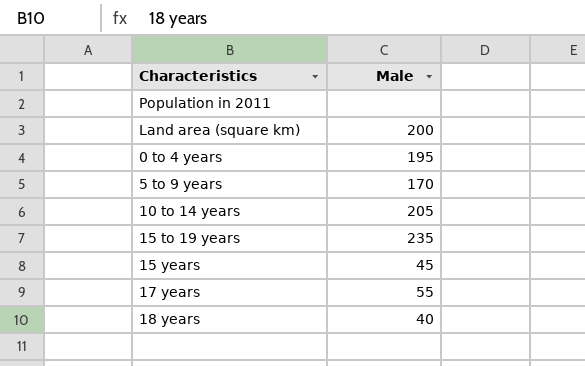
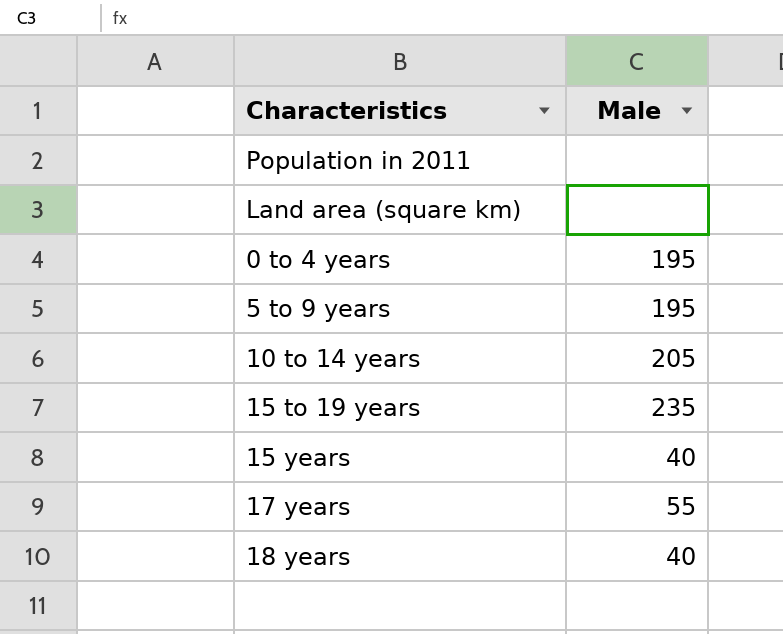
Land area (square km) | Male: 200 -> none
5 to 9 years | Male: 170 -> 195
15 years | Male: 45 -> 40

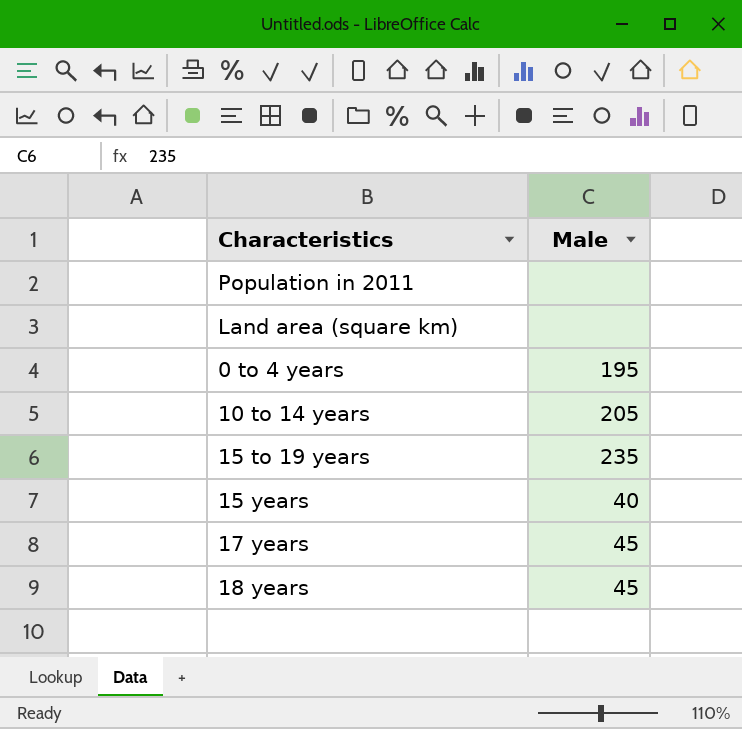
row 5 to 9 years: 195 -> none
17 years | Male: 55 -> 45
18 years | Male: 40 -> 45

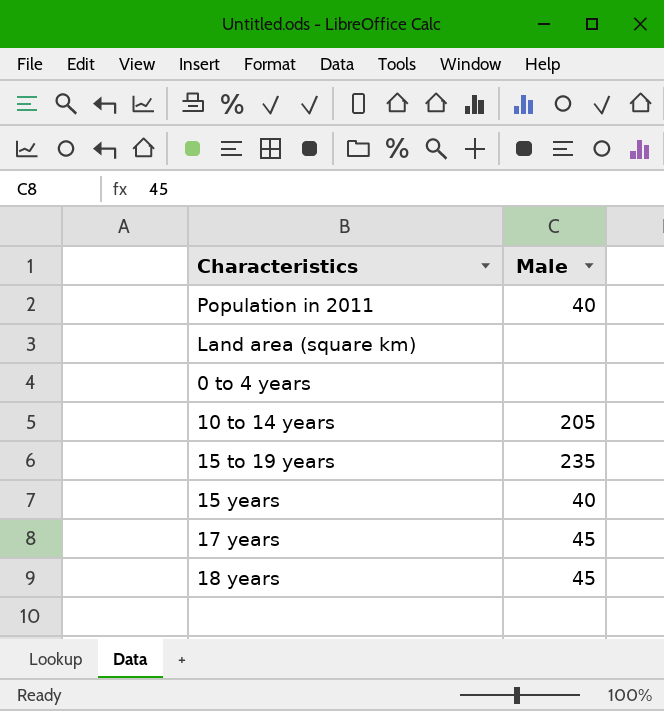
Population in 2011 | Male: none -> 40
0 to 4 years | Male: 195 -> none

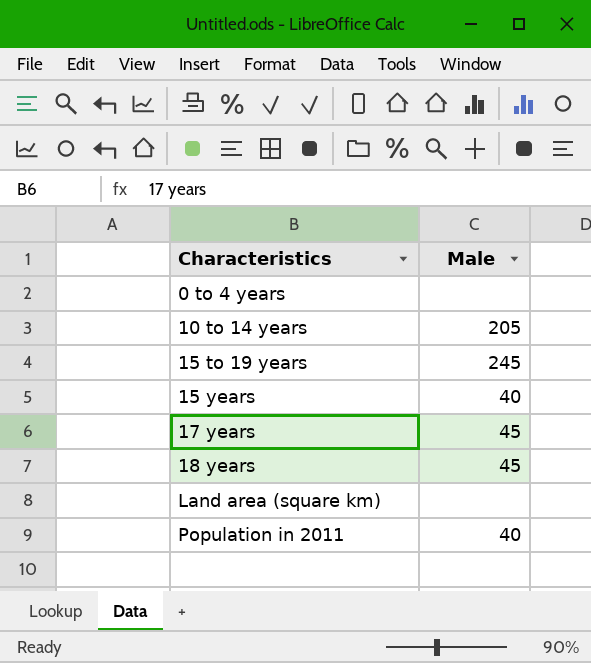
row order: none -> Characteristics ascending
15 to 19 years | Male: 235 -> 245

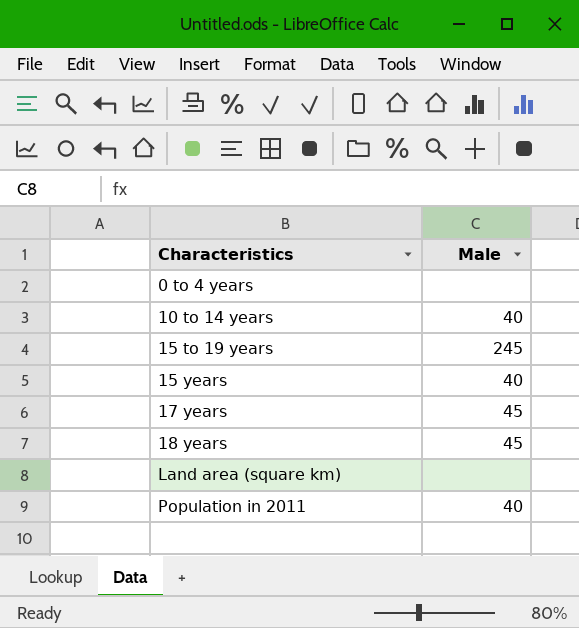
10 to 14 years | Male: 205 -> 40

